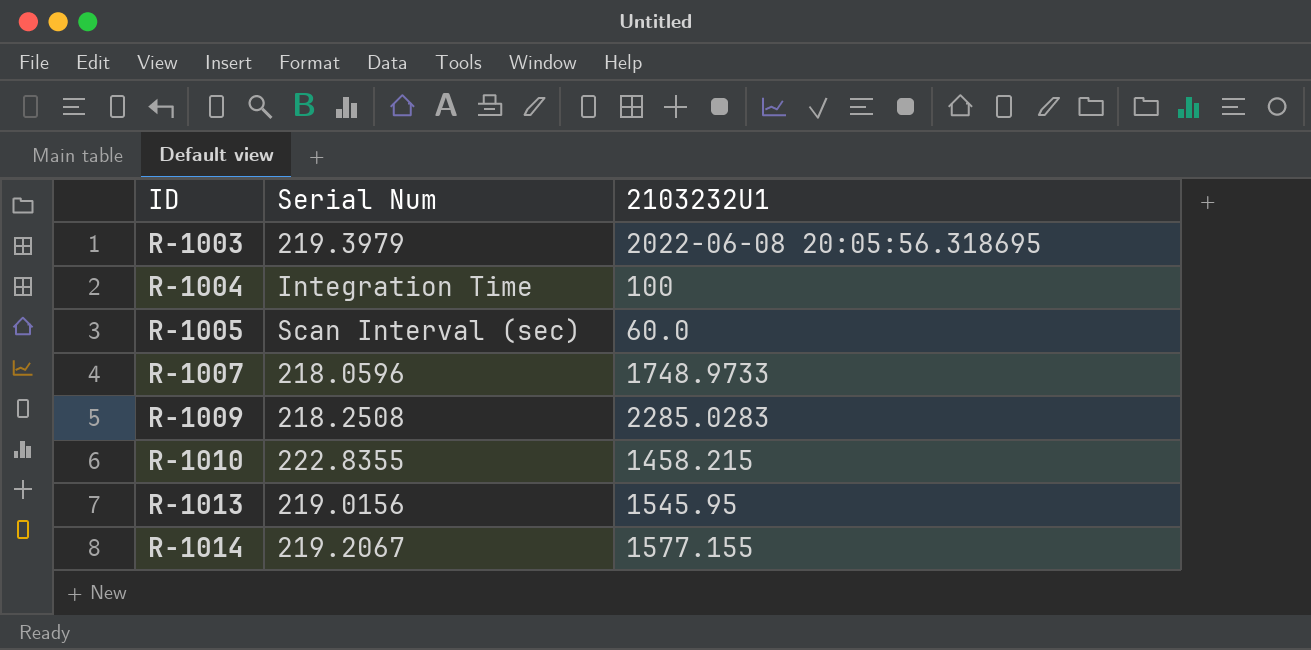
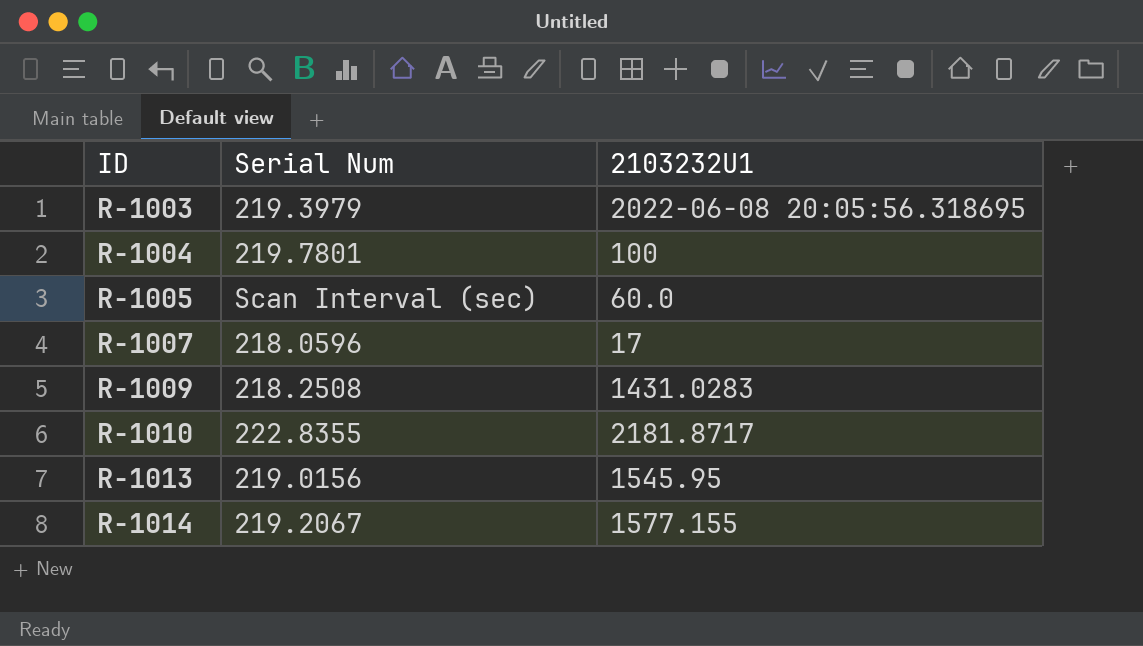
R-1004 | Serial Num: Integration Time -> 219.7801
R-1007 | 2103232U1: 1748.9733 -> 17
R-1009 | 2103232U1: 2285.0283 -> 1431.0283
R-1010 | 2103232U1: 1458.215 -> 2181.8717

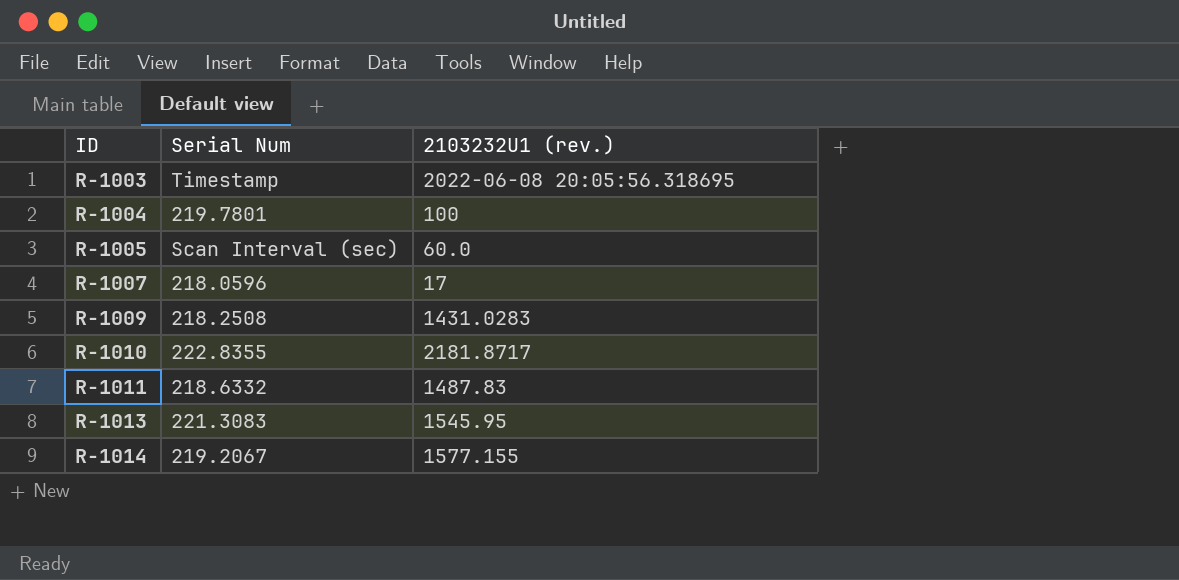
column name: 2103232U1 -> 2103232U1 (rev.)
R-1003 | Serial Num: 219.3979 -> Timestamp
row R-1011: none -> 218.6332 | 1487.83
R-1013 | Serial Num: 219.0156 -> 221.3083

